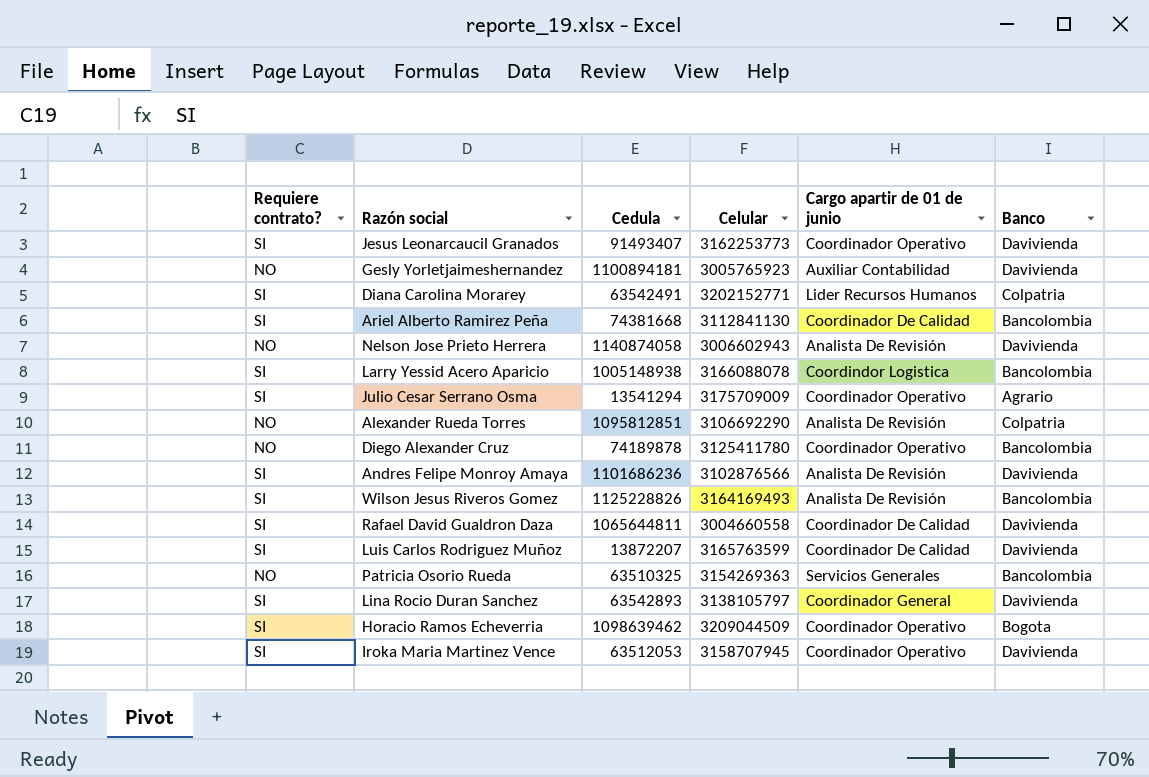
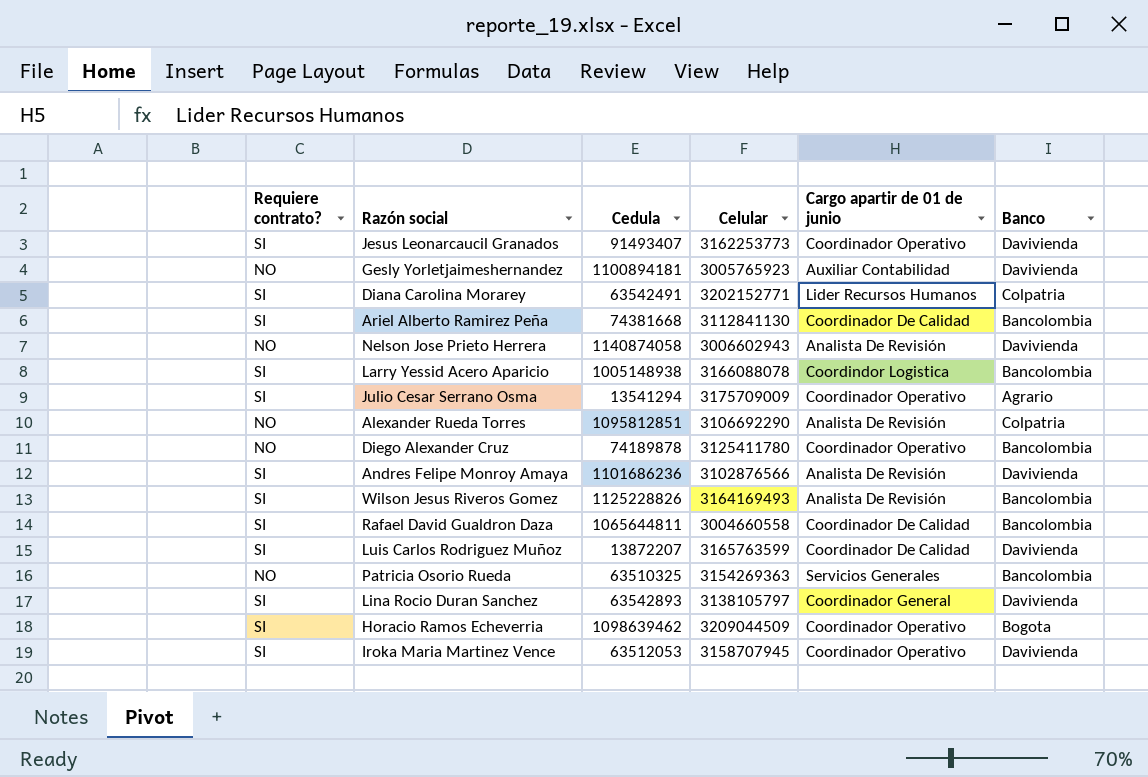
Rafael David Gualdron Daza | Banco: Davivienda -> Bancolombia

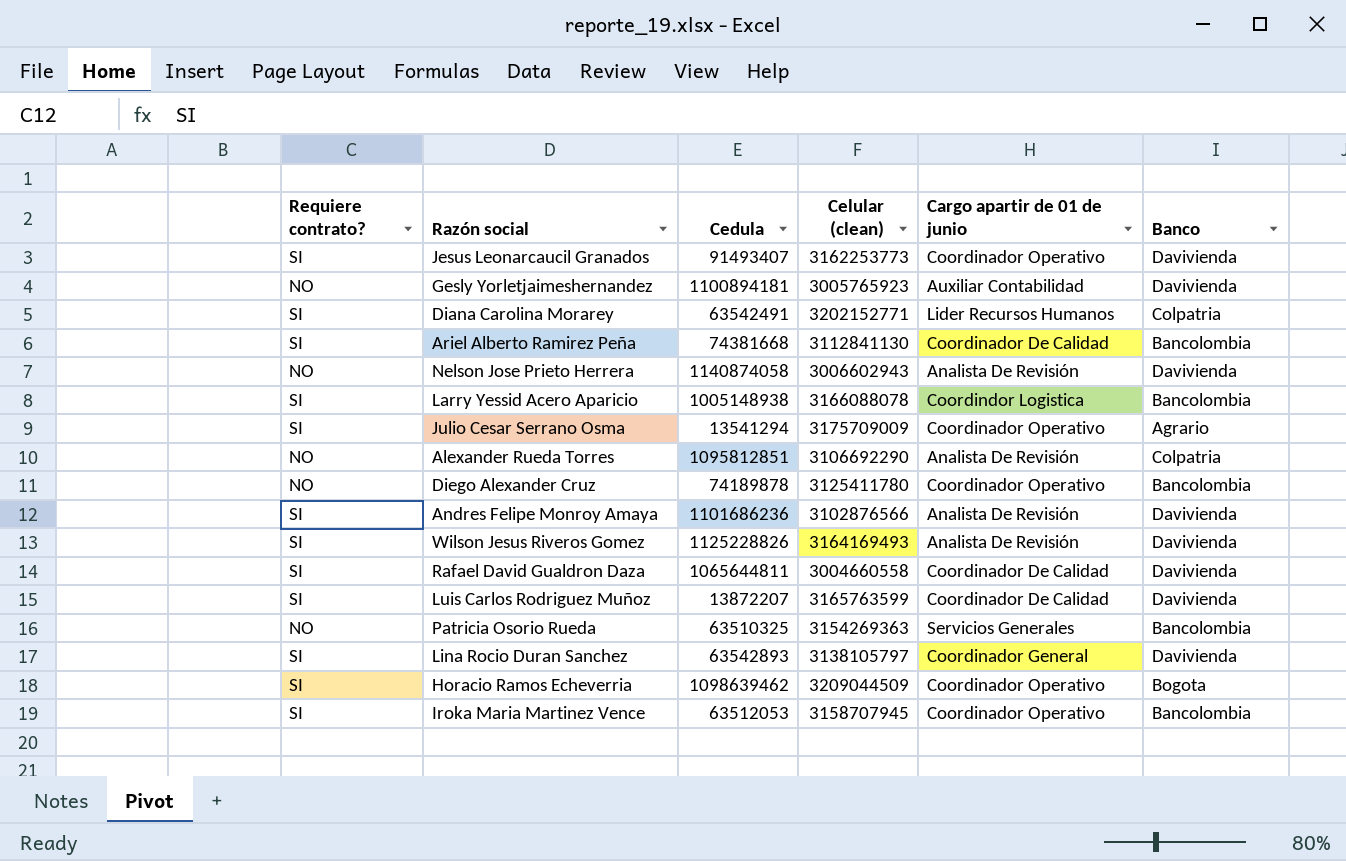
column name: Celular -> Celular (clean)
Wilson Jesus Riveros Gomez | Banco: Bancolombia -> Davivienda
Rafael David Gualdron Daza | Banco: Bancolombia -> Davivienda
Iroka Maria Martinez Vence | Banco: Davivienda -> Bancolombia

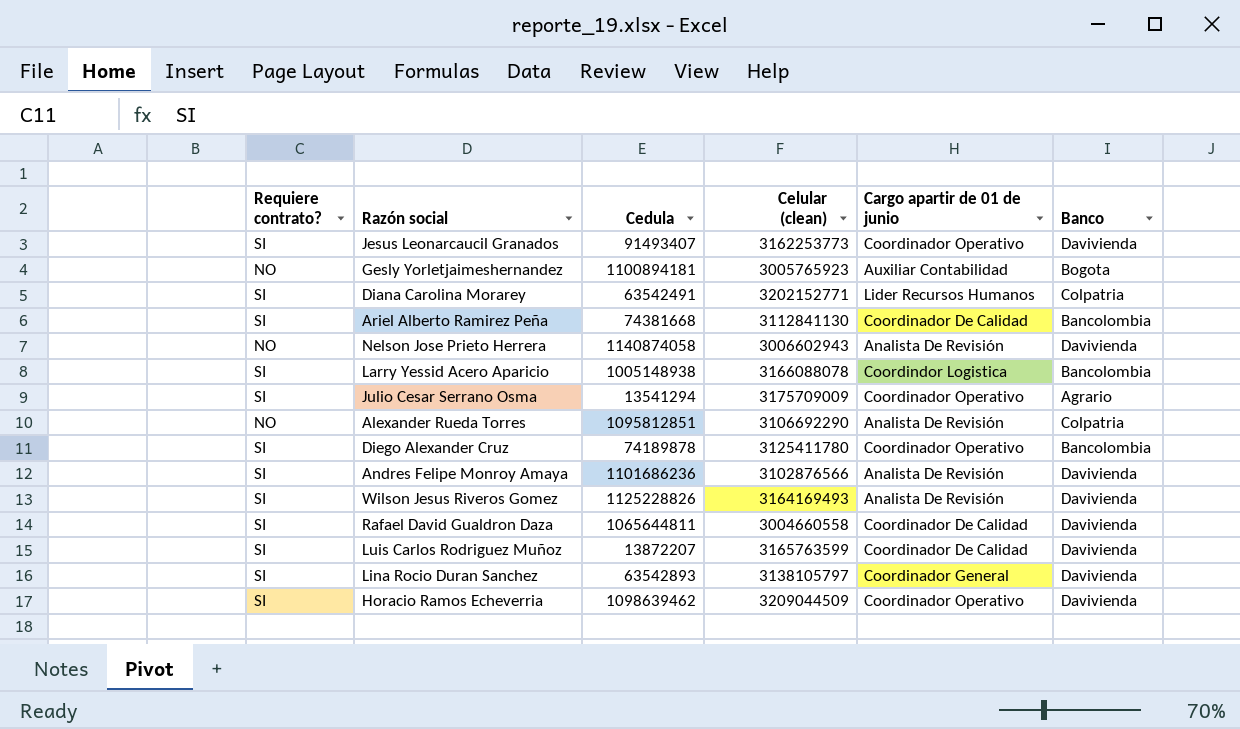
row Patricia Osorio Rueda: NO | 63510325 | 3154269363 | Servicios Generales | Bancolombia -> none
row Iroka Maria Martinez Vence: SI | 63512053 | 3158707945 | Coordinador Operativo | Bancolombia -> none
Gesly Yorletjaimeshernandez | Banco: Davivienda -> Bogota
Diego Alexander Cruz | Requiere contrato?: NO -> SI
Horacio Ramos Echeverria | Banco: Bogota -> Davivienda

